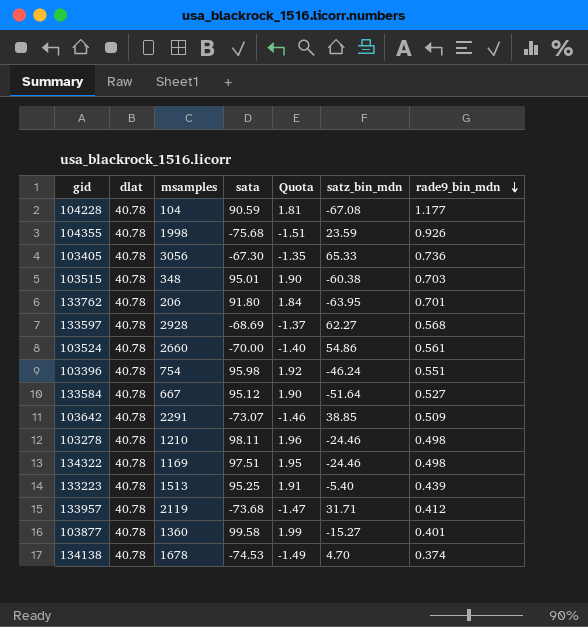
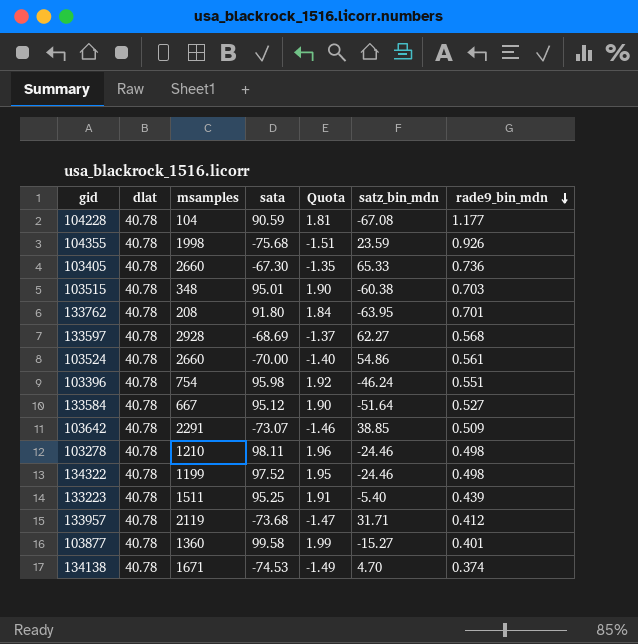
103405 | msamples: 3056 -> 2660
133762 | msamples: 206 -> 208
134322 | msamples: 1169 -> 1199
134322 | sata: 97.51 -> 97.52
133223 | msamples: 1513 -> 1511
134138 | msamples: 1678 -> 1671

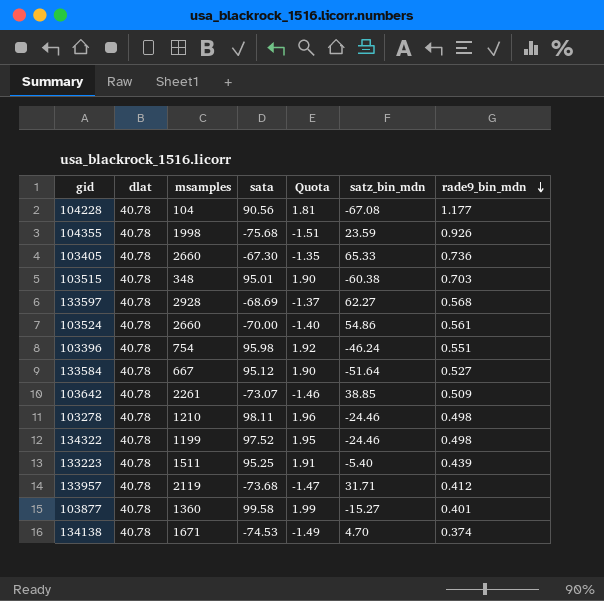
row 133762: 40.78 | 208 | 91.80 | 1.84 | -63.95 | 0.701 -> none
104228 | sata: 90.59 -> 90.56
103642 | msamples: 2291 -> 2261

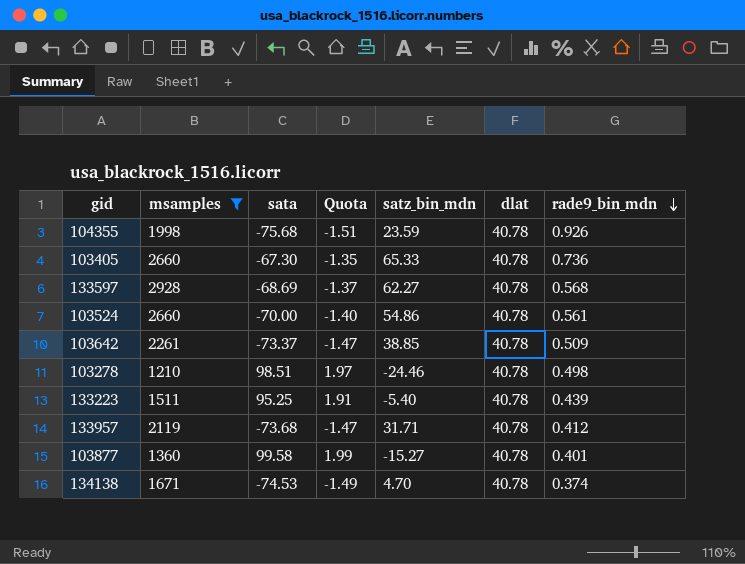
filter: none -> msamples >= 1210
column dlat | position: 2 -> 6
103642 | sata: -73.07 -> -73.37
103642 | Quota: -1.46 -> -1.47
103278 | sata: 98.11 -> 98.51
103278 | Quota: 1.96 -> 1.97

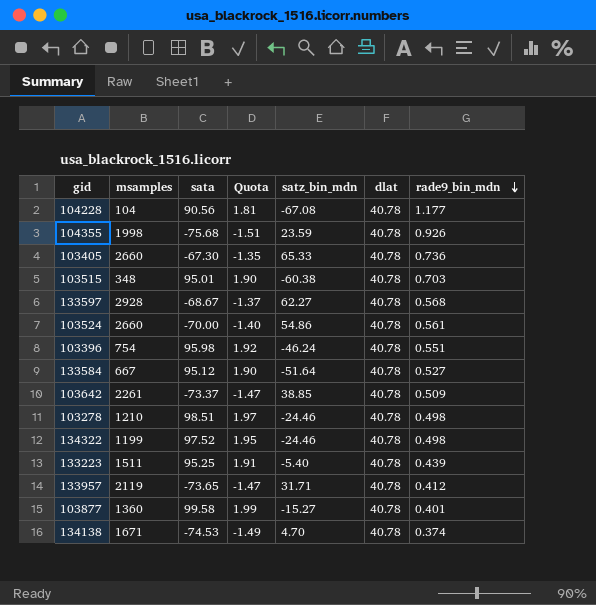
filter: msamples >= 1210 -> none
133597 | sata: -68.69 -> -68.67
133957 | sata: -73.68 -> -73.65

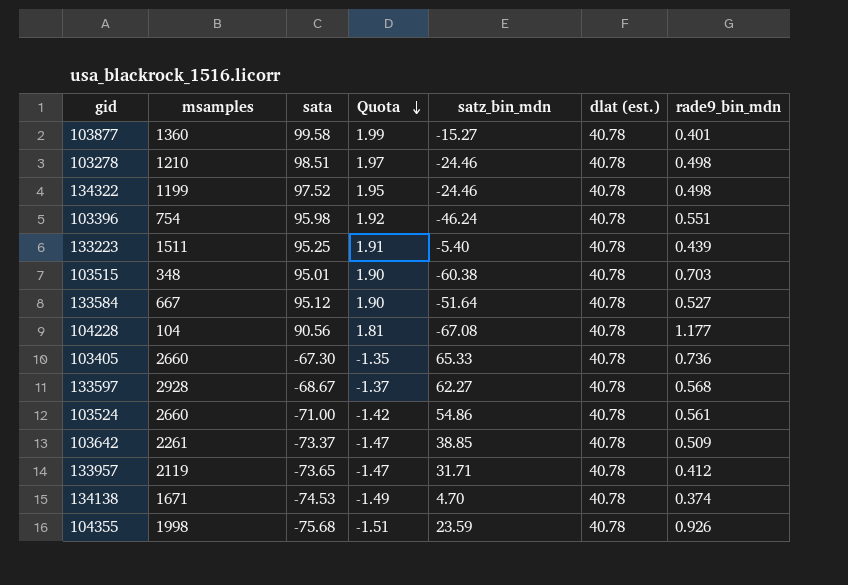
row order: rade9_bin_mdn descending -> Quota descending
column name: dlat -> dlat (est.)
103524 | sata: -70.00 -> -71.00
103524 | Quota: -1.40 -> -1.42

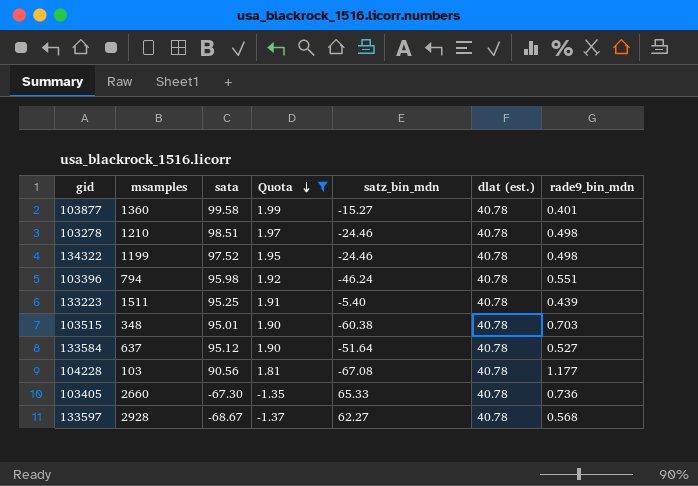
filter: none -> Quota >= -1.37
103396 | msamples: 754 -> 794
133584 | msamples: 667 -> 637
104228 | msamples: 104 -> 103

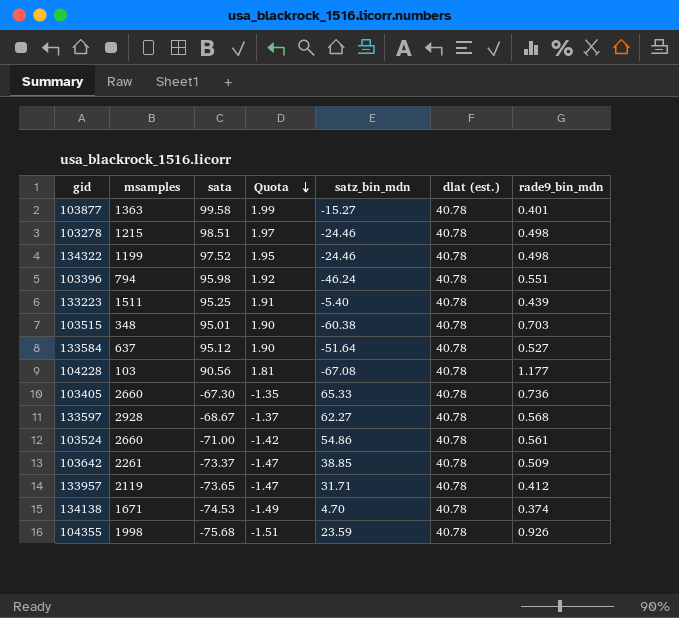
filter: Quota >= -1.37 -> none
103877 | msamples: 1360 -> 1363
103278 | msamples: 1210 -> 1215

